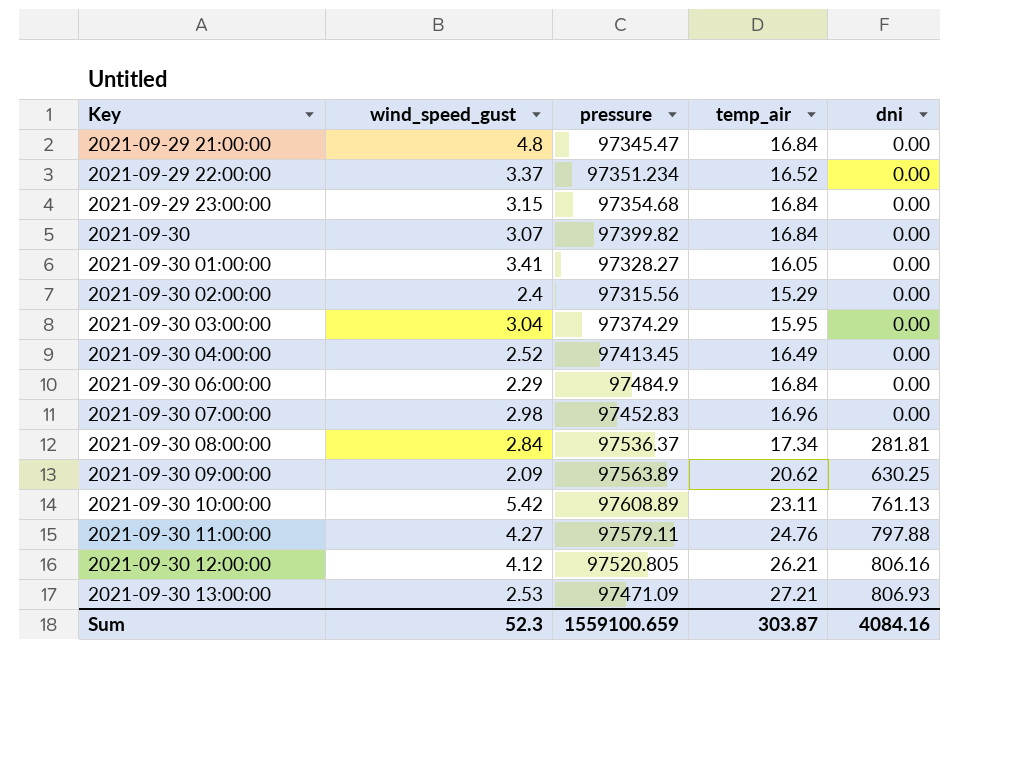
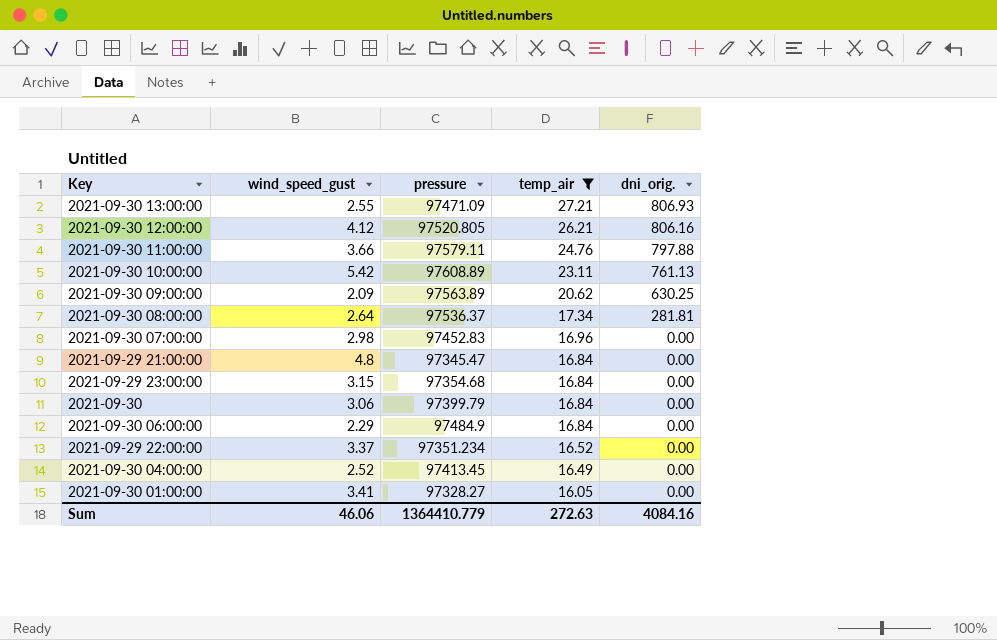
filter: none -> temp_air >= 16.05
row order: Key ascending -> temp_air descending
column name: dni -> dni_orig.
2021-09-30 13:00:00 | wind_speed_gust: 2.53 -> 2.55
2021-09-30 11:00:00 | wind_speed_gust: 4.27 -> 3.66
2021-09-30 08:00:00 | wind_speed_gust: 2.84 -> 2.64
2021-09-30 | wind_speed_gust: 3.07 -> 3.06
2021-09-30 | pressure: 97399.82 -> 97399.79
Sum | wind_speed_gust: 52.3 -> 46.06
Sum | pressure: 1559100.659 -> 1364410.779
Sum | temp_air: 303.87 -> 272.63

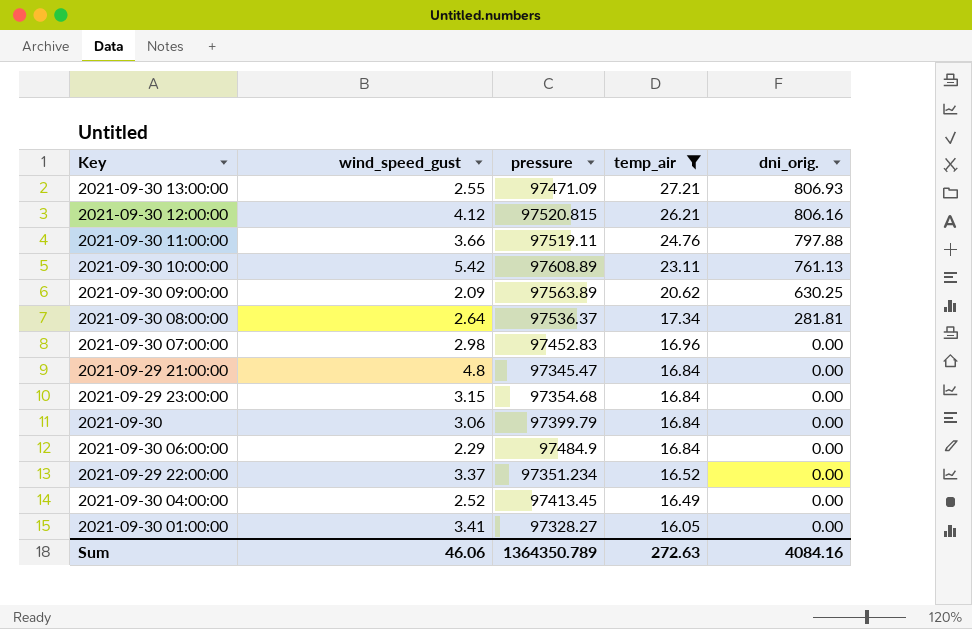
2021-09-30 12:00:00 | pressure: 97520.805 -> 97520.815
2021-09-30 11:00:00 | pressure: 97579.11 -> 97519.11
Sum | pressure: 1364410.779 -> 1364350.789

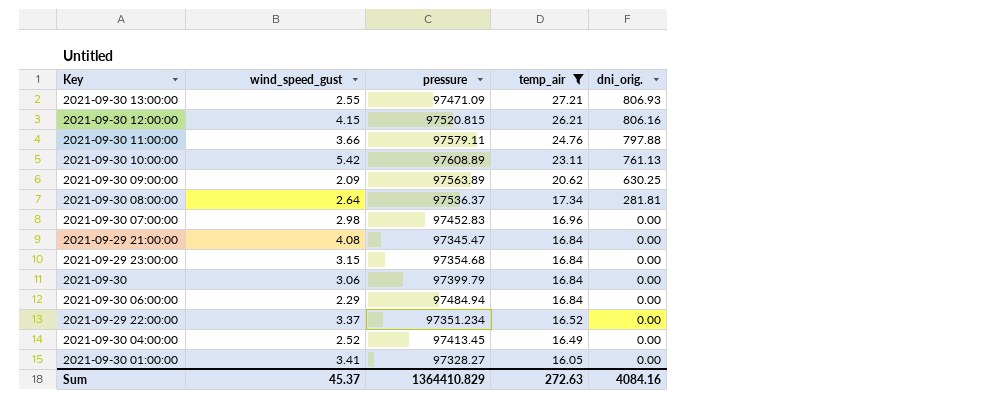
2021-09-30 12:00:00 | wind_speed_gust: 4.12 -> 4.15
2021-09-30 11:00:00 | pressure: 97519.11 -> 97579.11
2021-09-29 21:00:00 | wind_speed_gust: 4.8 -> 4.08
2021-09-30 06:00:00 | pressure: 97484.9 -> 97484.94
Sum | wind_speed_gust: 46.06 -> 45.37
Sum | pressure: 1364350.789 -> 1364410.829

